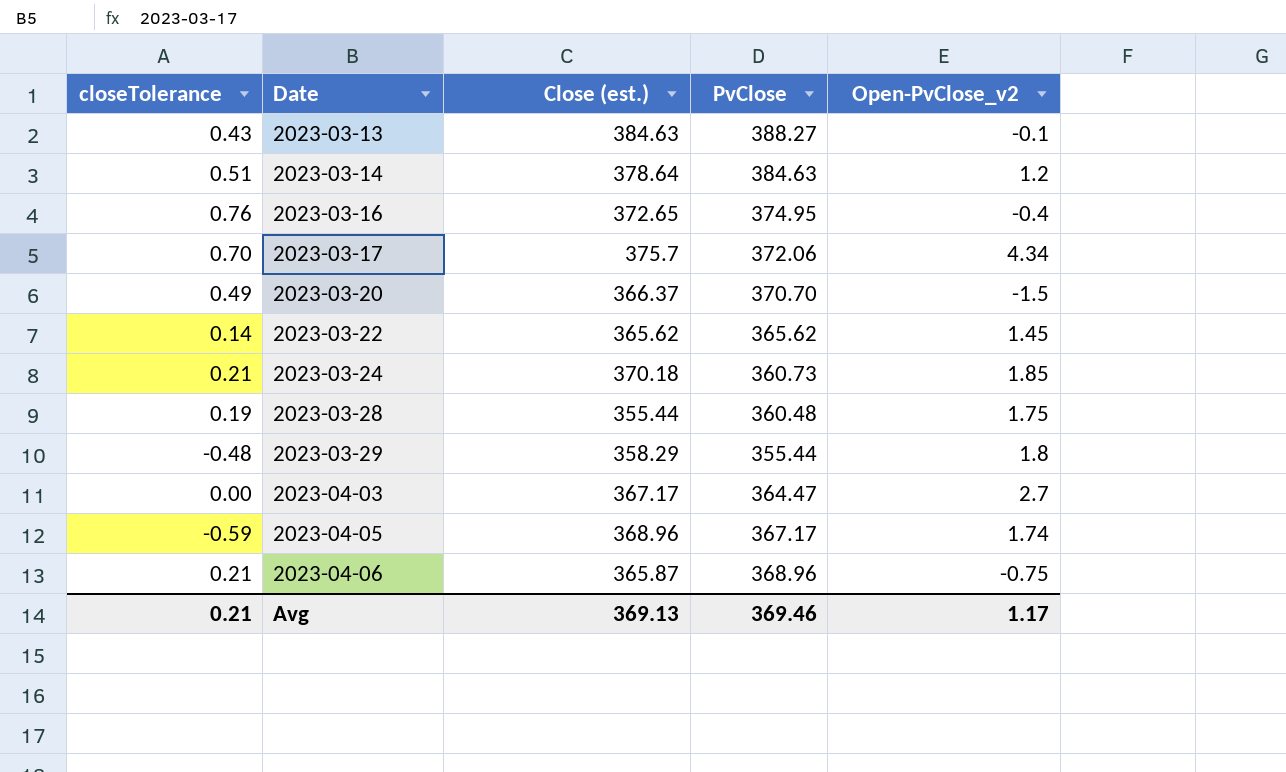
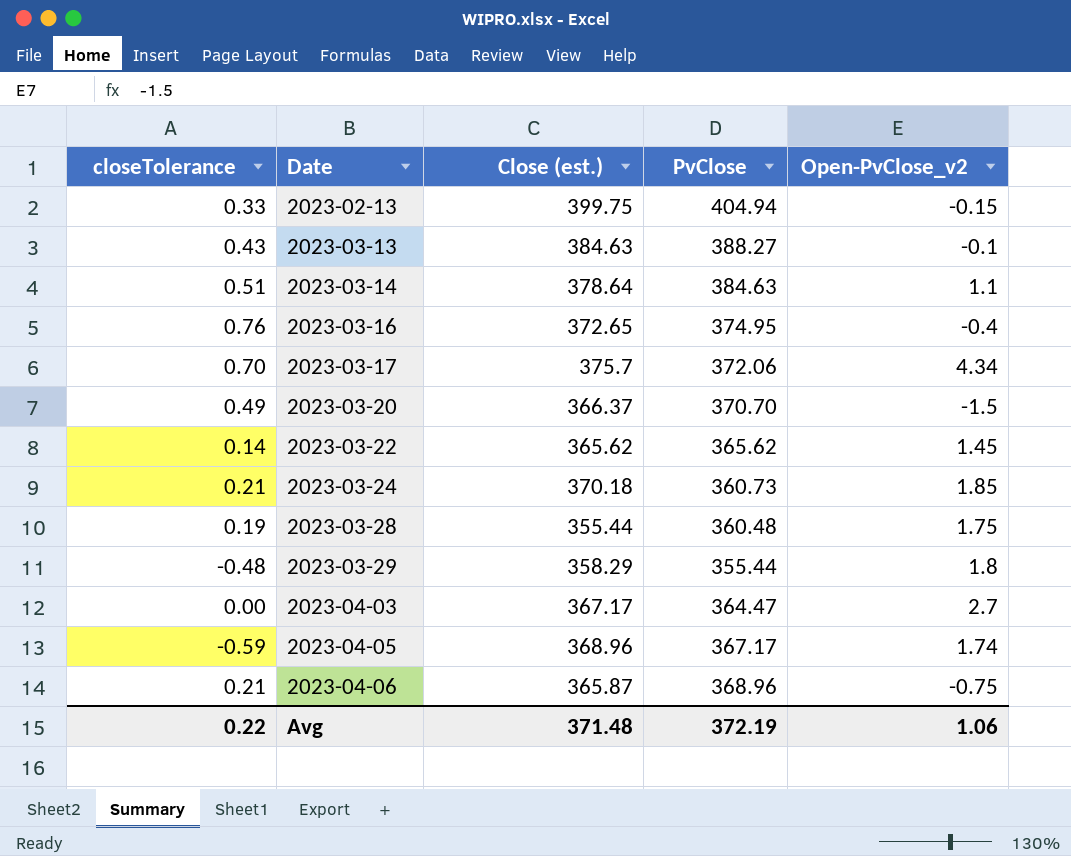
row 2023-02-13: none -> 0.33 | 399.75 | 404.94 | -0.15
2023-03-14 | Open-PvClose_v2: 1.2 -> 1.1
Avg | closeTolerance: 0.21 -> 0.22
Avg | Close (est.): 369.13 -> 371.48
Avg | PvClose: 369.46 -> 372.19
Avg | Open-PvClose_v2: 1.17 -> 1.06

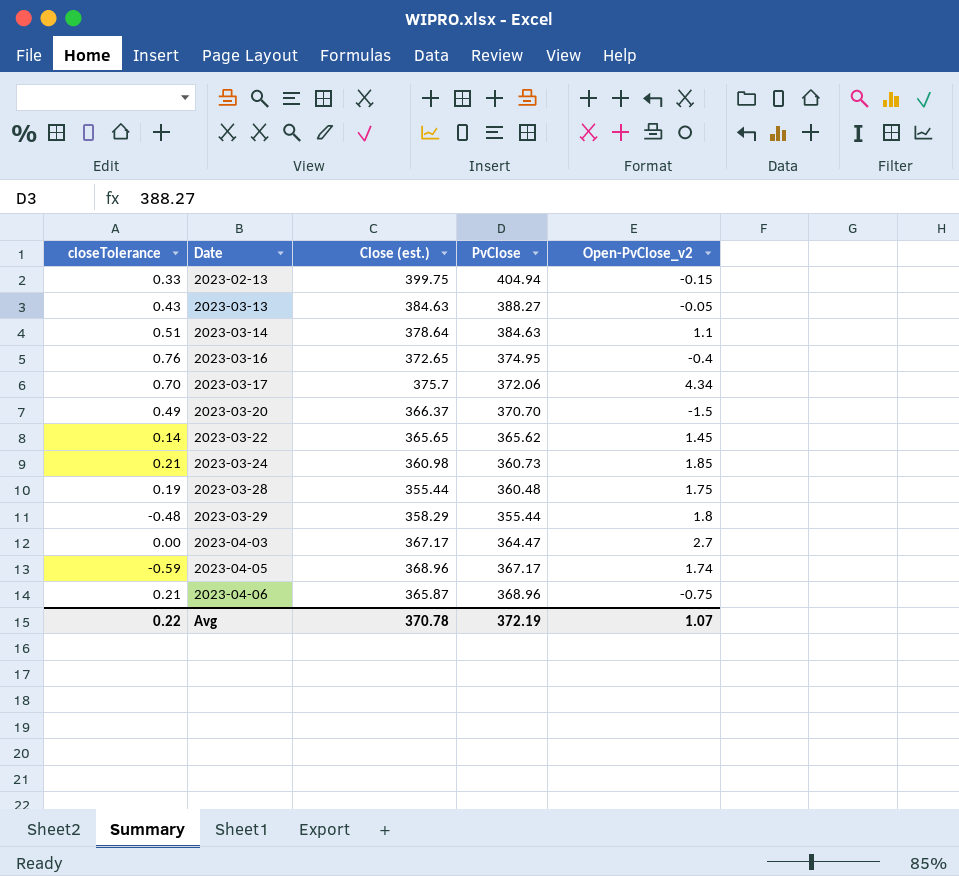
2023-03-13 | Open-PvClose_v2: -0.1 -> -0.05
2023-03-22 | Close (est.): 365.62 -> 365.65
2023-03-24 | Close (est.): 370.18 -> 360.98
Avg | Close (est.): 371.48 -> 370.78
Avg | Open-PvClose_v2: 1.06 -> 1.07

